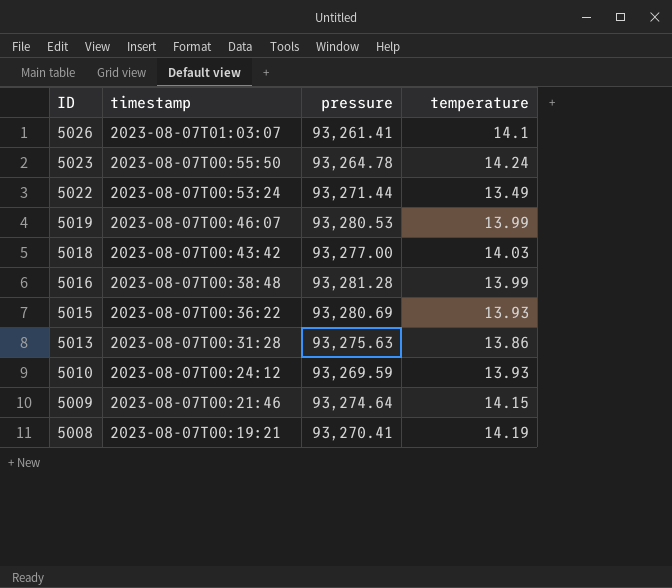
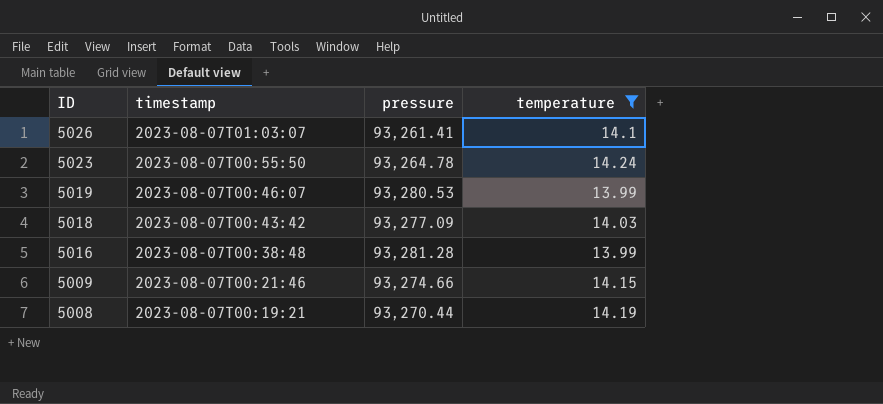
filter: none -> temperature >= 13.99
5018 | pressure: 93,277.00 -> 93,277.09
5009 | pressure: 93,274.64 -> 93,274.66
5008 | pressure: 93,270.41 -> 93,270.44

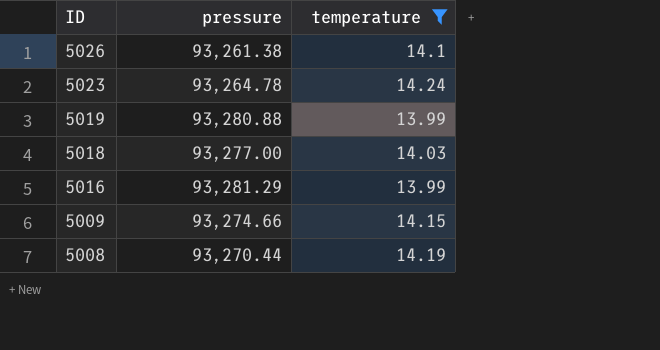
column timestamp | position: 2 -> none
5026 | pressure: 93,261.41 -> 93,261.38
5019 | pressure: 93,280.53 -> 93,280.88
5018 | pressure: 93,277.09 -> 93,277.00
5016 | pressure: 93,281.28 -> 93,281.29

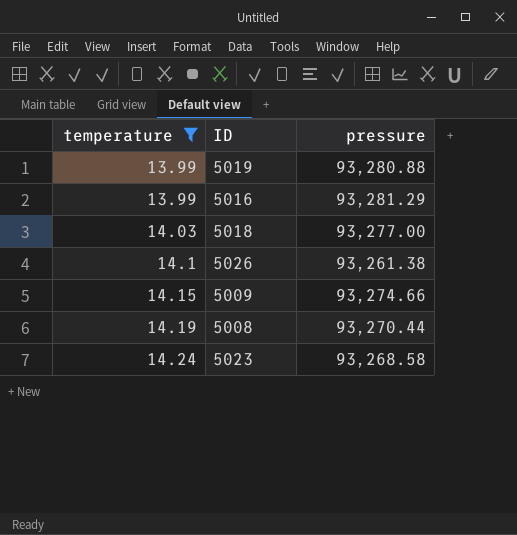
row order: ID descending -> temperature ascending
column temperature | position: 3 -> 1
5023 | pressure: 93,264.78 -> 93,268.58

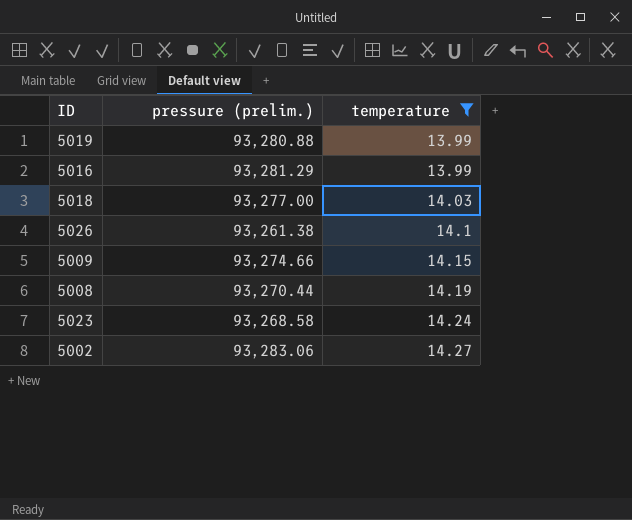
column name: pressure -> pressure (prelim.)
column temperature | position: 1 -> 3
row 5002: none -> 93,283.06 | 14.27

